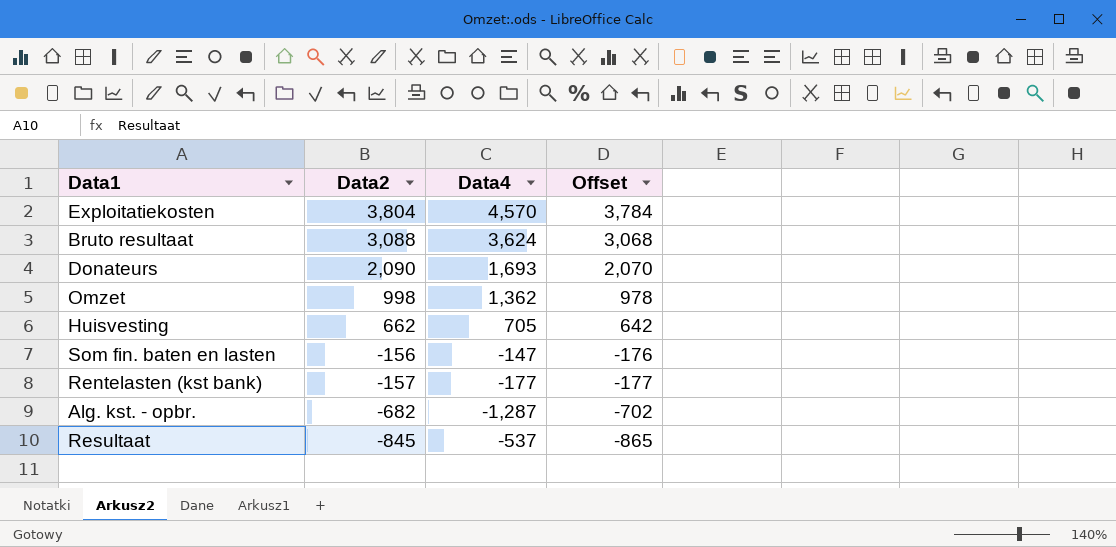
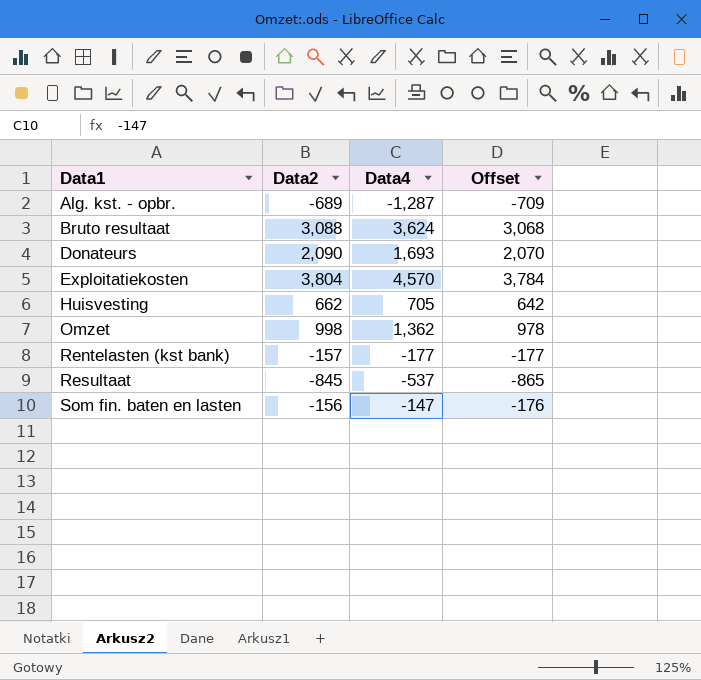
row order: Data2 descending -> Data1 ascending
Alg. kst. - opbr. | Data2: -682 -> -689
Alg. kst. - opbr. | Offset: -702 -> -709

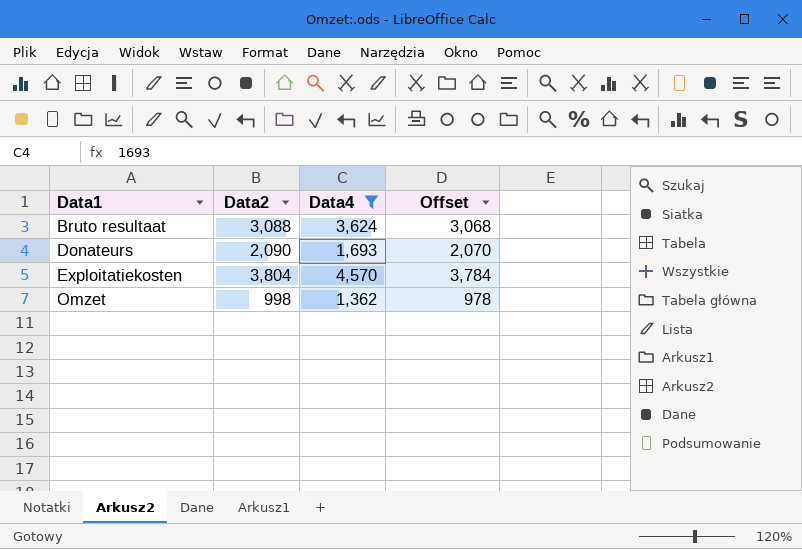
filter: none -> Data4 >= 1,362

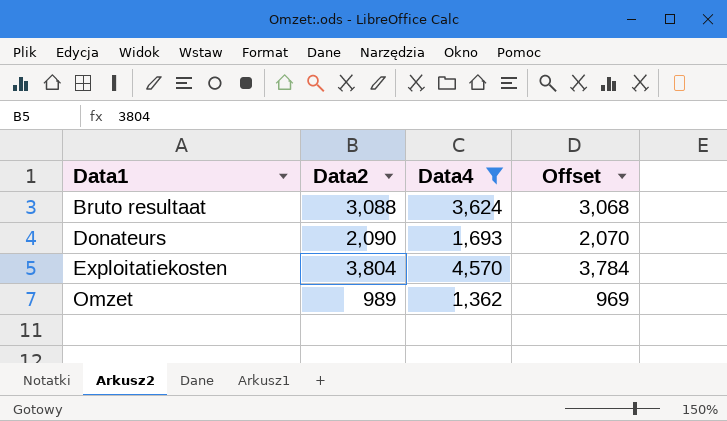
Omzet | Data2: 998 -> 989
Omzet | Offset: 978 -> 969

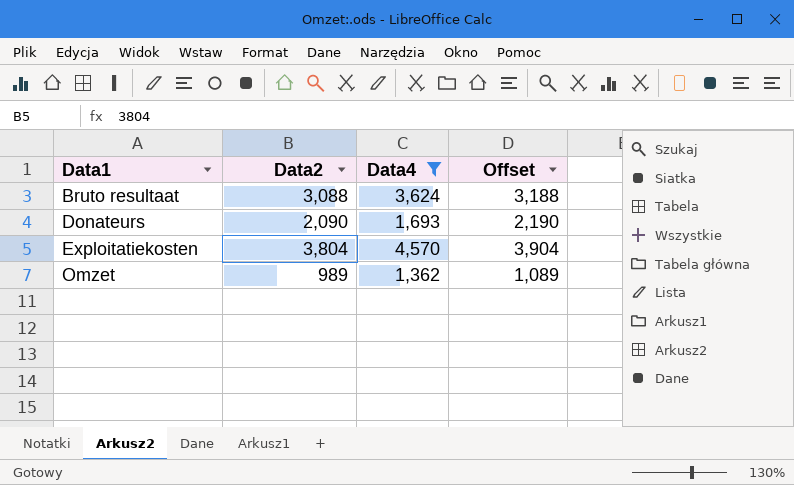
column Offset | formula: [Data2] - 20 -> [Data2] + 100

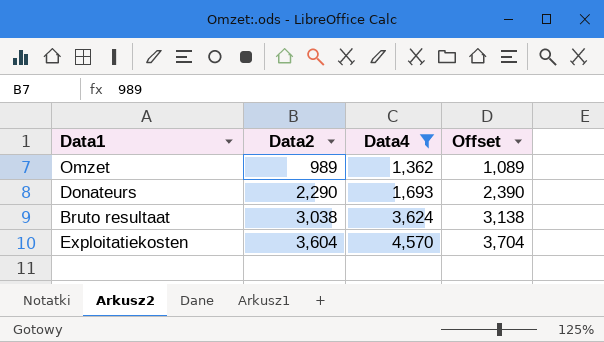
row order: Data1 ascending -> Data2 ascending
Donateurs | Data2: 2,090 -> 2,290
Donateurs | Offset: 2,190 -> 2,390
Bruto resultaat | Data2: 3,088 -> 3,038
Bruto resultaat | Offset: 3,188 -> 3,138
Exploitatiekosten | Data2: 3,804 -> 3,604
Exploitatiekosten | Offset: 3,904 -> 3,704

